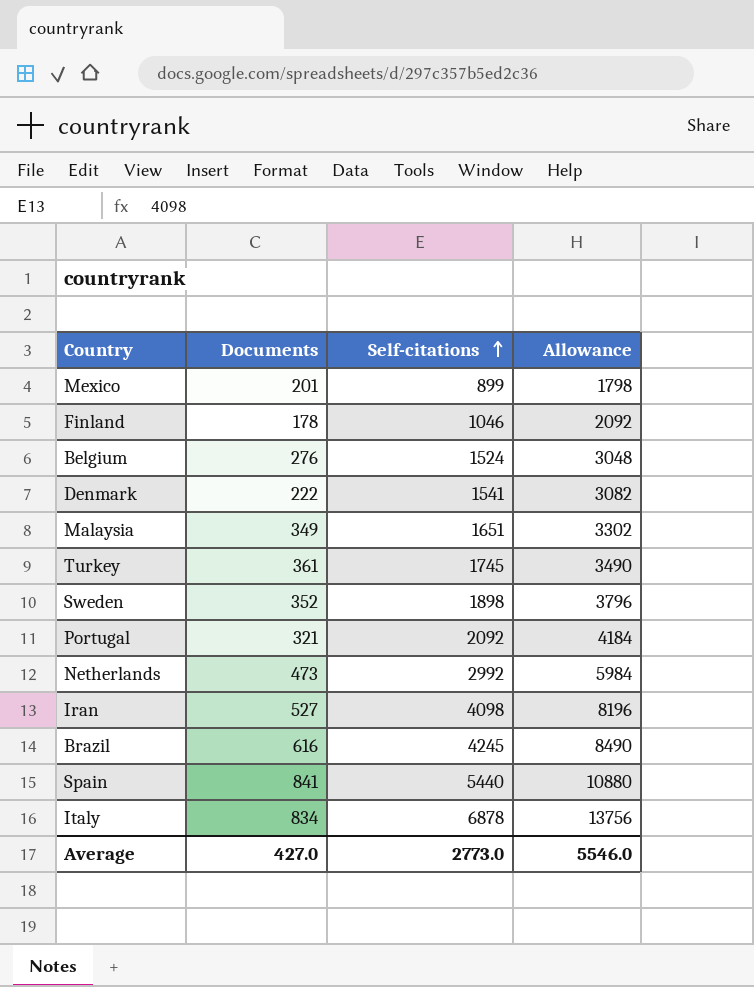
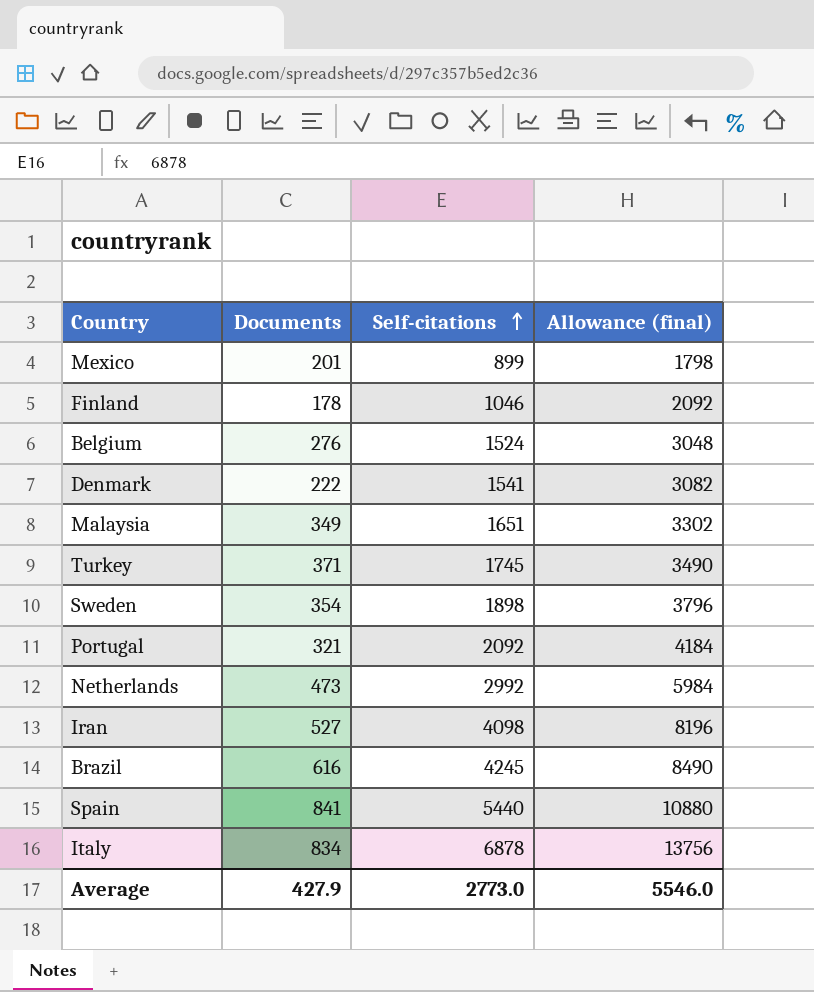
column name: Allowance -> Allowance (final)
Turkey | Documents: 361 -> 371
Sweden | Documents: 352 -> 354
Average | Documents: 427.0 -> 427.9

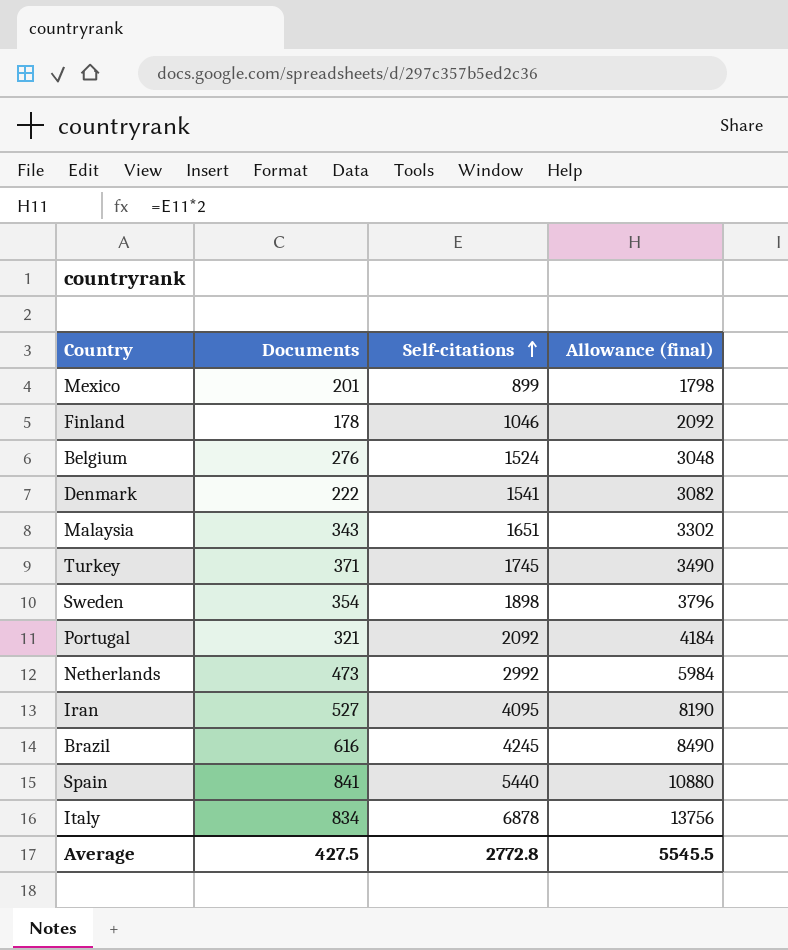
Malaysia | Documents: 349 -> 343
Iran | Self-citations: 4098 -> 4095
Iran | Allowance (final): 8196 -> 8190
Average | Documents: 427.9 -> 427.5
Average | Self-citations: 2773.0 -> 2772.8
Average | Allowance (final): 5546.0 -> 5545.5

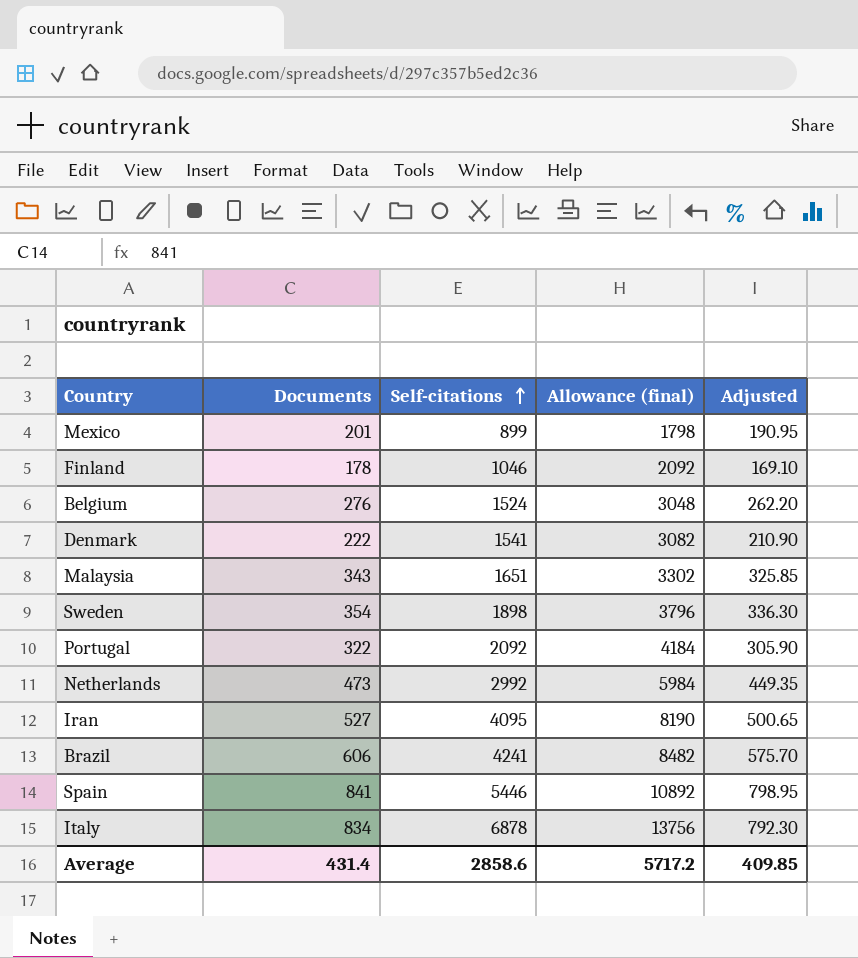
column Adjusted | formula: none -> [Documents] * 0.95
row Turkey: 371 | 1745 | 3490 -> none
Portugal | Documents: 321 -> 322
Brazil | Documents: 616 -> 606
Brazil | Self-citations: 4245 -> 4241
Brazil | Allowance (final): 8490 -> 8482
Spain | Self-citations: 5440 -> 5446
Spain | Allowance (final): 10880 -> 10892
Average | Documents: 427.5 -> 431.4
Average | Self-citations: 2772.8 -> 2858.6
Average | Allowance (final): 5545.5 -> 5717.2

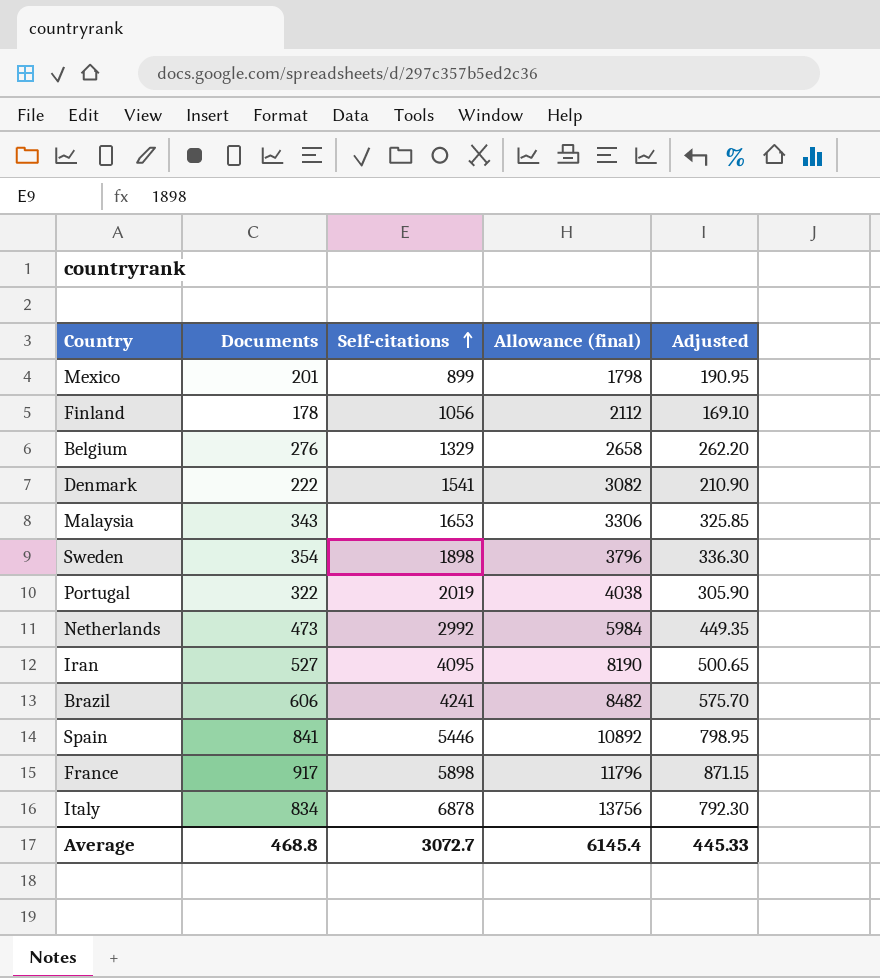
Finland | Self-citations: 1046 -> 1056
Finland | Allowance (final): 2092 -> 2112
Belgium | Self-citations: 1524 -> 1329
Belgium | Allowance (final): 3048 -> 2658
Malaysia | Self-citations: 1651 -> 1653
Malaysia | Allowance (final): 3302 -> 3306
Portugal | Self-citations: 2092 -> 2019
Portugal | Allowance (final): 4184 -> 4038
row France: none -> 917 | 5898 | 11796 | 871.15
Average | Documents: 431.4 -> 468.8
Average | Self-citations: 2858.6 -> 3072.7
Average | Allowance (final): 5717.2 -> 6145.4
Average | Adjusted: 409.85 -> 445.33

